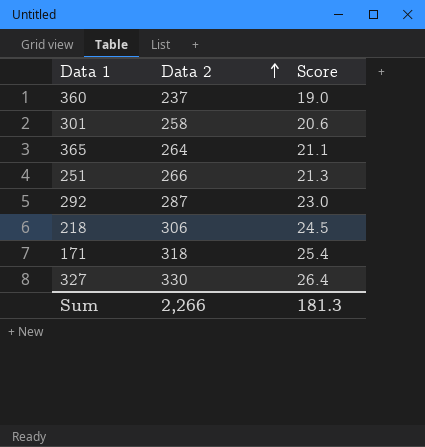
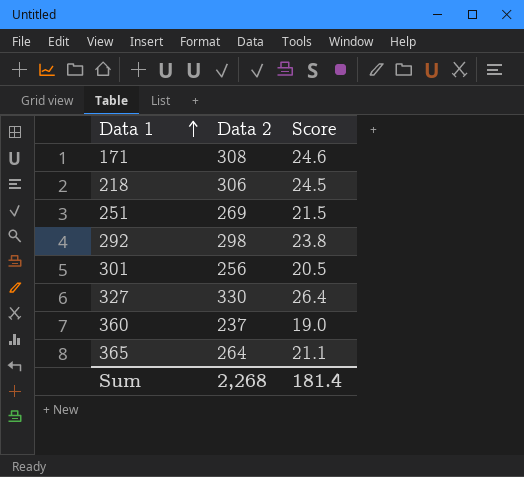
row order: Data 2 ascending -> Data 1 ascending
171 | Data 2: 318 -> 308
171 | Score: 25.4 -> 24.6
251 | Data 2: 266 -> 269
251 | Score: 21.3 -> 21.5
292 | Data 2: 287 -> 298
292 | Score: 23.0 -> 23.8
301 | Data 2: 258 -> 256
301 | Score: 20.6 -> 20.5
Sum | Data 2: 2,266 -> 2,268
Sum | Score: 181.3 -> 181.4

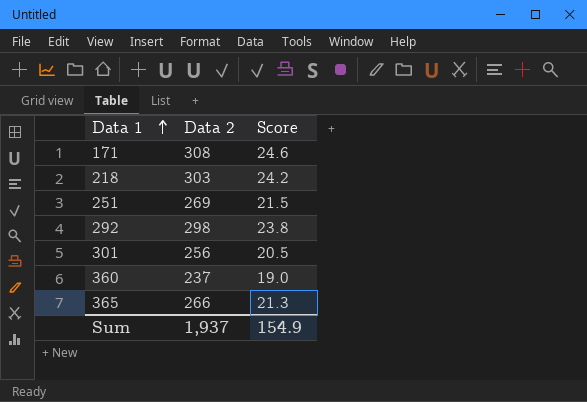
row 327: 330 | 26.4 -> none
218 | Data 2: 306 -> 303
218 | Score: 24.5 -> 24.2
365 | Data 2: 264 -> 266
365 | Score: 21.1 -> 21.3
Sum | Data 2: 2,268 -> 1,937
Sum | Score: 181.4 -> 154.9

